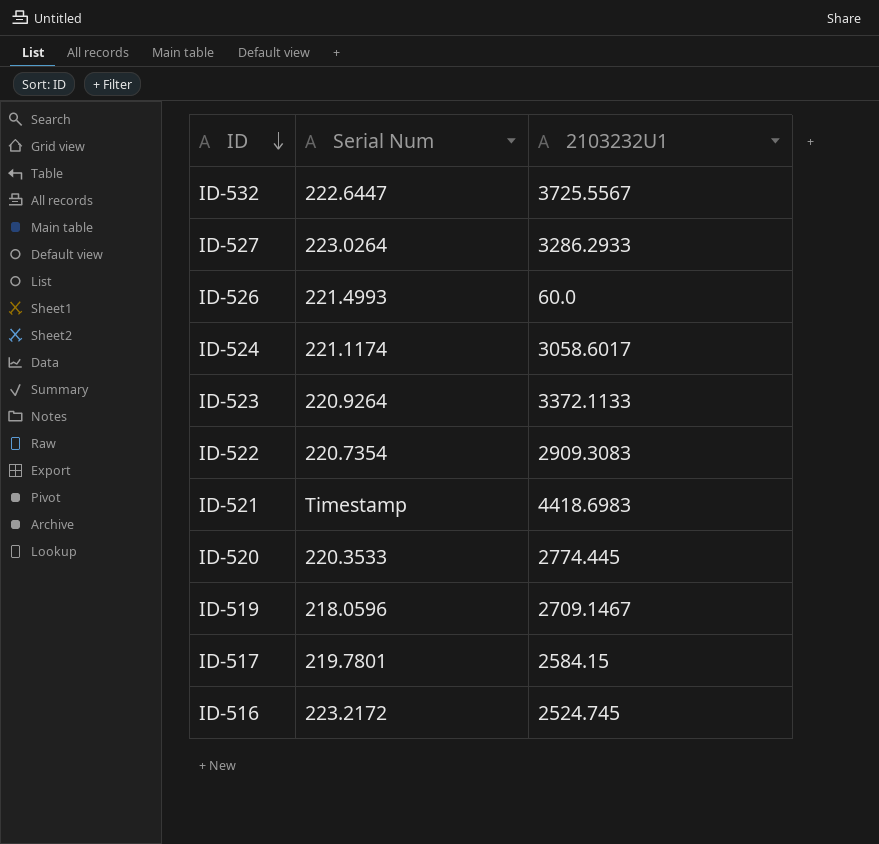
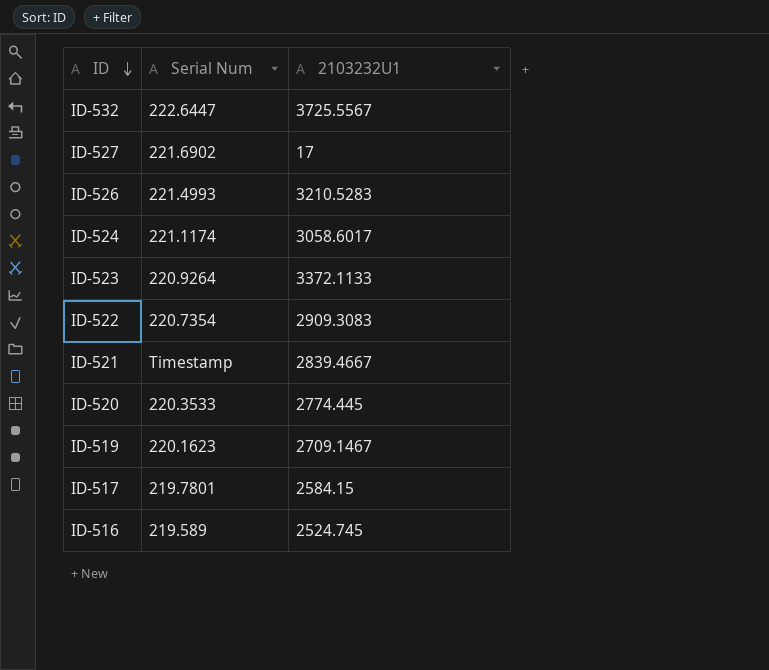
ID-527 | Serial Num: 223.0264 -> 221.6902
ID-527 | 2103232U1: 3286.2933 -> 17
ID-526 | 2103232U1: 60.0 -> 3210.5283
ID-521 | 2103232U1: 4418.6983 -> 2839.4667
ID-519 | Serial Num: 218.0596 -> 220.1623
ID-516 | Serial Num: 223.2172 -> 219.589

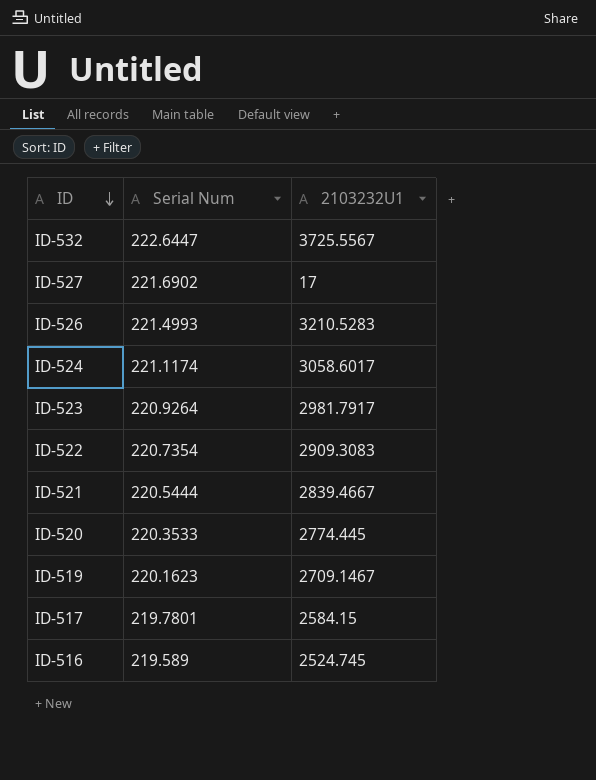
ID-523 | 2103232U1: 3372.1133 -> 2981.7917
ID-521 | Serial Num: Timestamp -> 220.5444

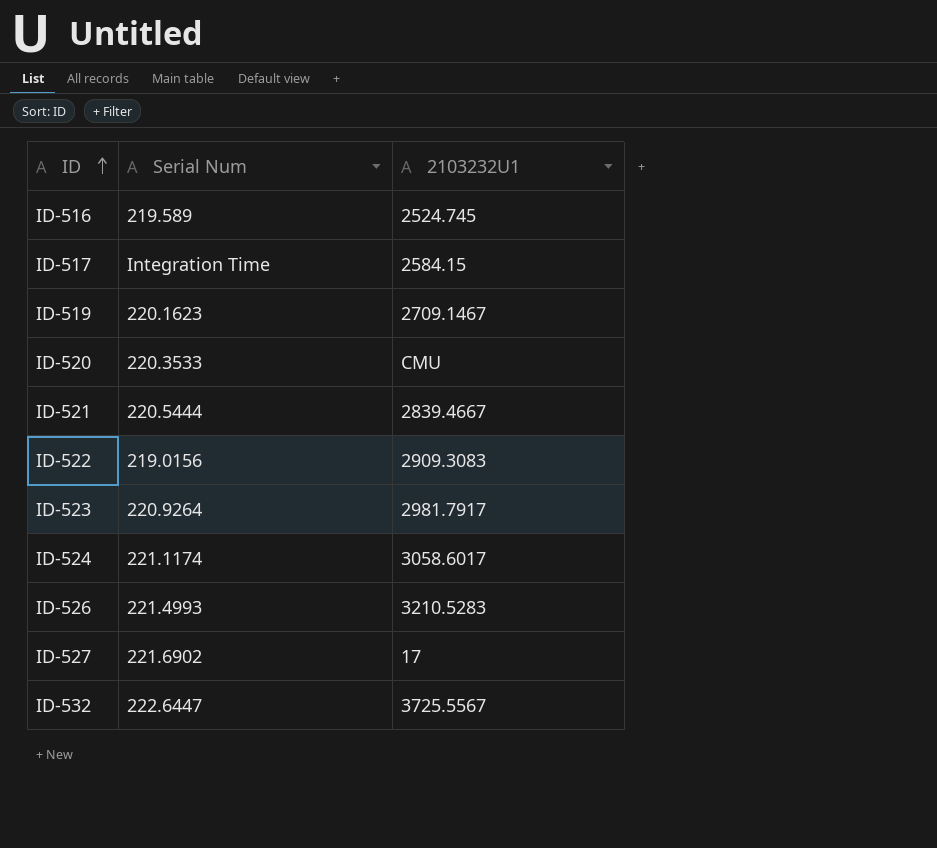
row order: ID descending -> ID ascending
ID-517 | Serial Num: 219.7801 -> Integration Time
ID-520 | 2103232U1: 2774.445 -> CMU
ID-522 | Serial Num: 220.7354 -> 219.0156

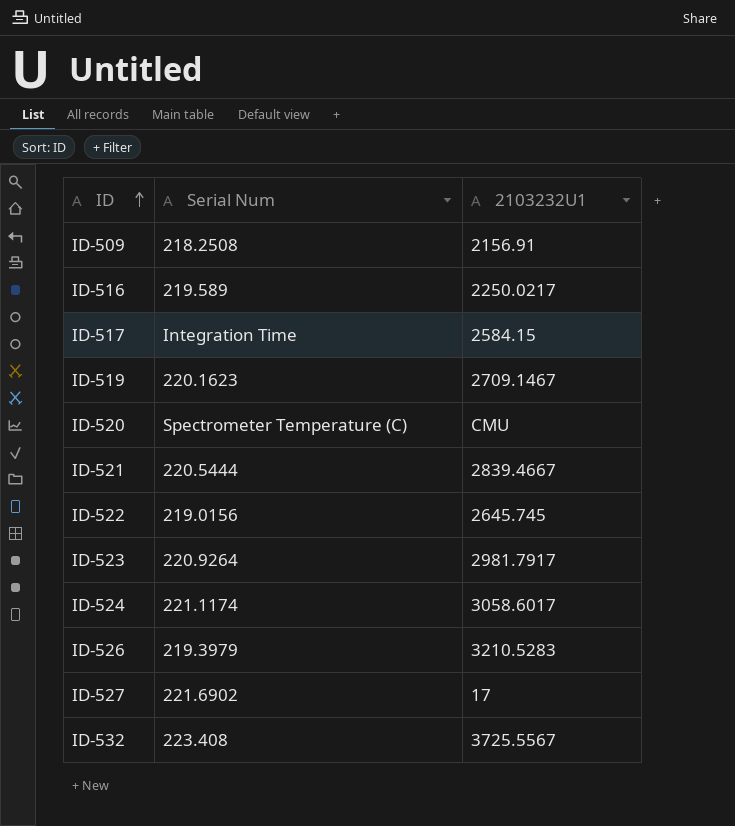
row ID-509: none -> 218.2508 | 2156.91
ID-516 | 2103232U1: 2524.745 -> 2250.0217
ID-520 | Serial Num: 220.3533 -> Spectrometer Temperature (C)
ID-522 | 2103232U1: 2909.3083 -> 2645.745
ID-526 | Serial Num: 221.4993 -> 219.3979
ID-532 | Serial Num: 222.6447 -> 223.408

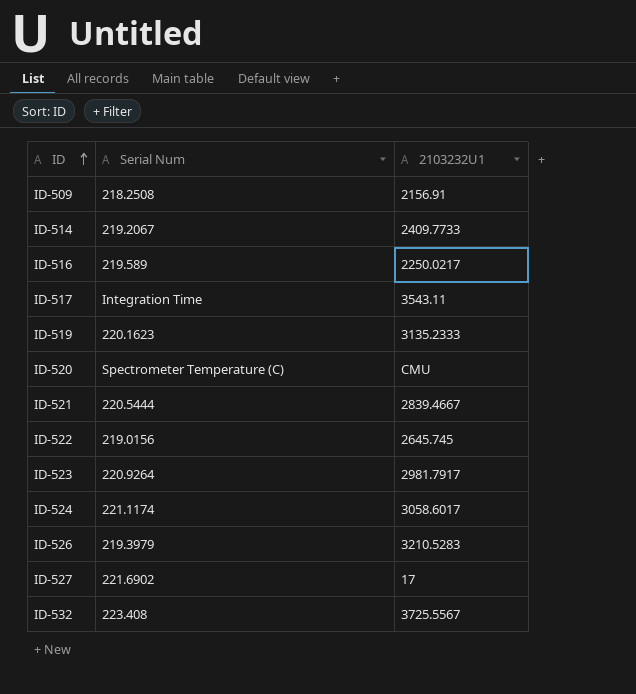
row ID-514: none -> 219.2067 | 2409.7733
ID-517 | 2103232U1: 2584.15 -> 3543.11
ID-519 | 2103232U1: 2709.1467 -> 3135.2333

